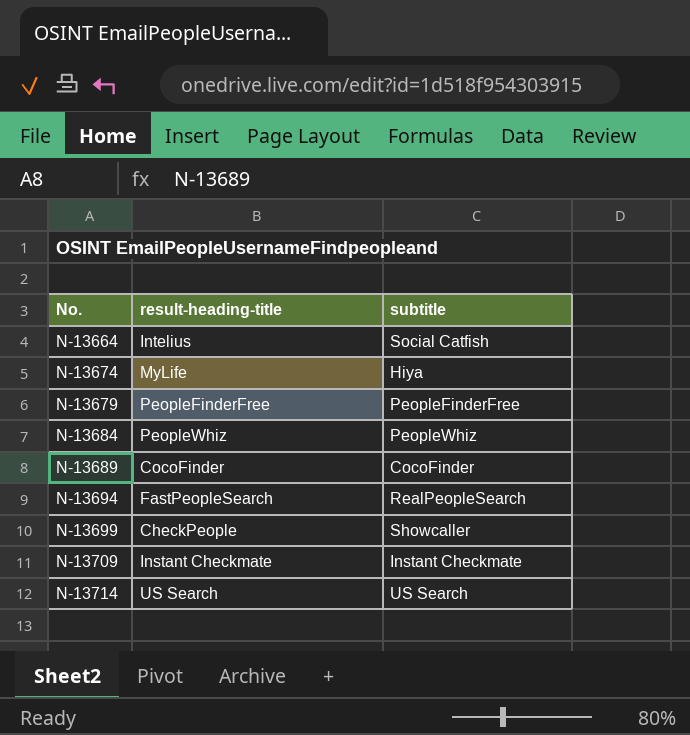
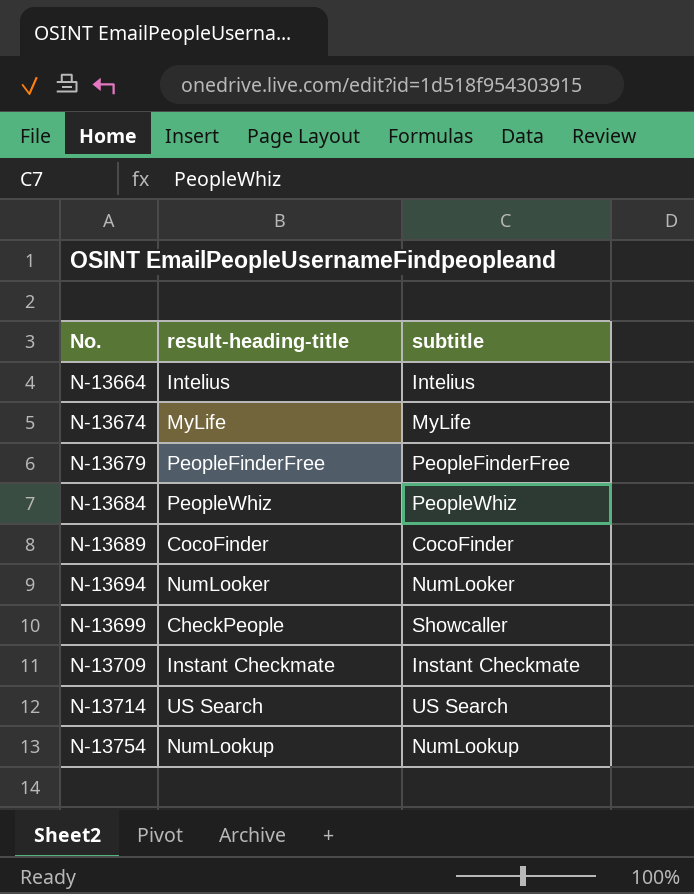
N-13664 | subtitle: Social Catfish -> Intelius
N-13674 | subtitle: Hiya -> MyLife
N-13694 | result-heading-title: FastPeopleSearch -> NumLooker
N-13694 | subtitle: RealPeopleSearch -> NumLooker
row N-13754: none -> NumLookup | NumLookup

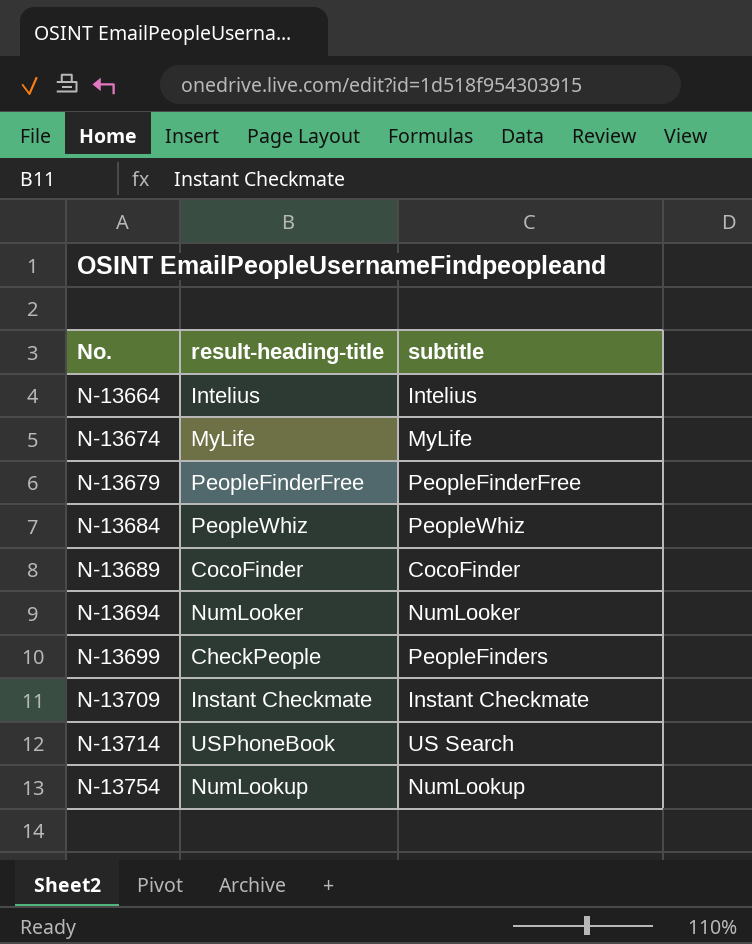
N-13699 | subtitle: Showcaller -> PeopleFinders
N-13714 | result-heading-title: US Search -> USPhoneBook

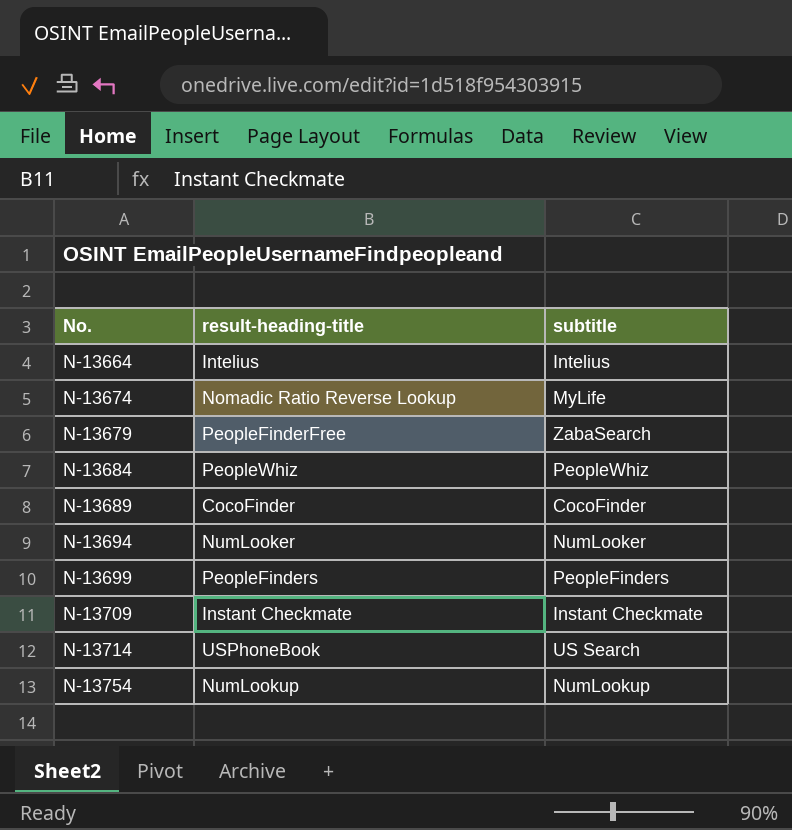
N-13674 | result-heading-title: MyLife -> Nomadic Ratio Reverse Lookup
N-13679 | subtitle: PeopleFinderFree -> ZabaSearch
N-13699 | result-heading-title: CheckPeople -> PeopleFinders

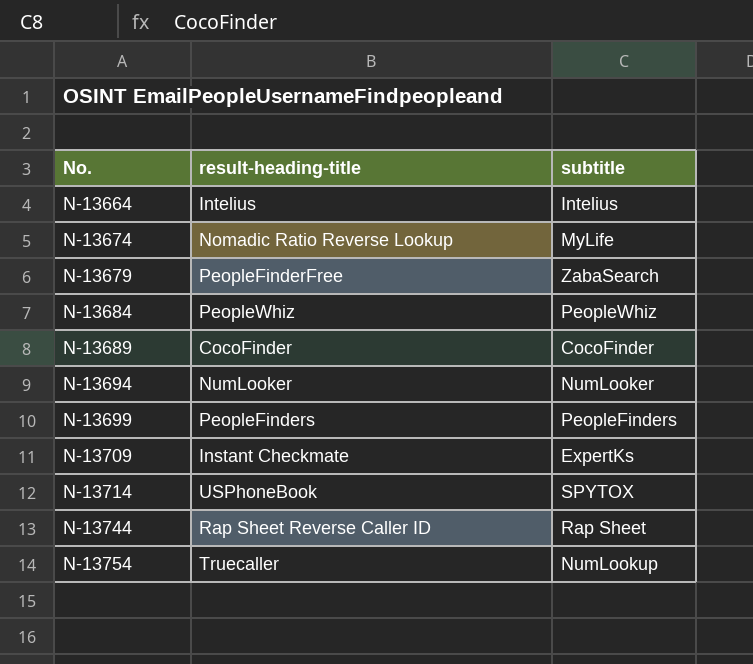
N-13709 | subtitle: Instant Checkmate -> ExpertKs
N-13714 | subtitle: US Search -> SPYTOX
row N-13744: none -> Rap Sheet Reverse Caller ID | Rap Sheet
N-13754 | result-heading-title: NumLookup -> Truecaller

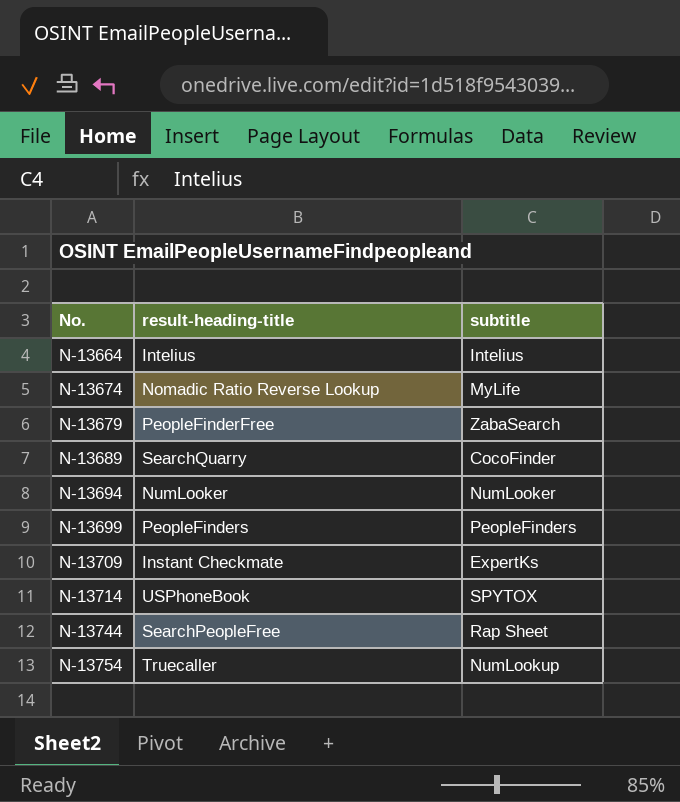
row N-13684: PeopleWhiz | PeopleWhiz -> none
N-13689 | result-heading-title: CocoFinder -> SearchQuarry
N-13744 | result-heading-title: Rap Sheet Reverse Caller ID -> SearchPeopleFree

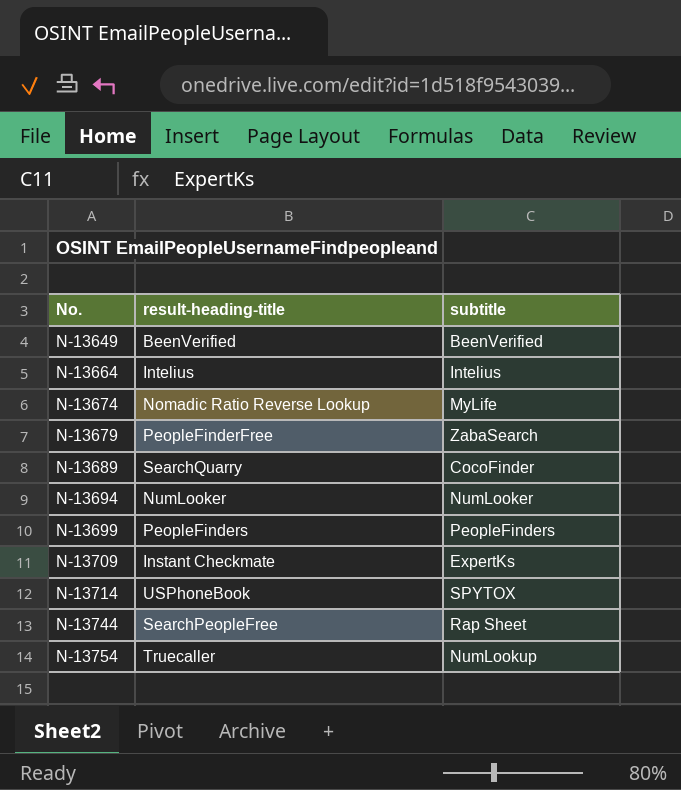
row N-13649: none -> BeenVerified | BeenVerified

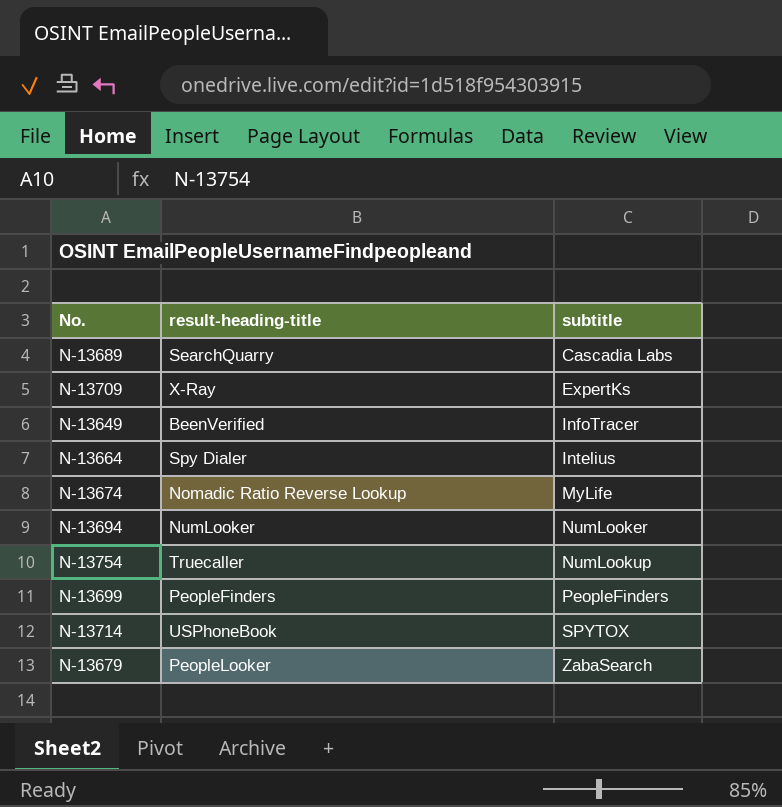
row order: No. ascending -> subtitle ascending
row N-13744: SearchPeopleFree | Rap Sheet -> none
N-13689 | subtitle: CocoFinder -> Cascadia Labs
N-13709 | result-heading-title: Instant Checkmate -> X-Ray
N-13649 | subtitle: BeenVerified -> InfoTracer
N-13664 | result-heading-title: Intelius -> Spy Dialer
N-13679 | result-heading-title: PeopleFinderFree -> PeopleLooker

